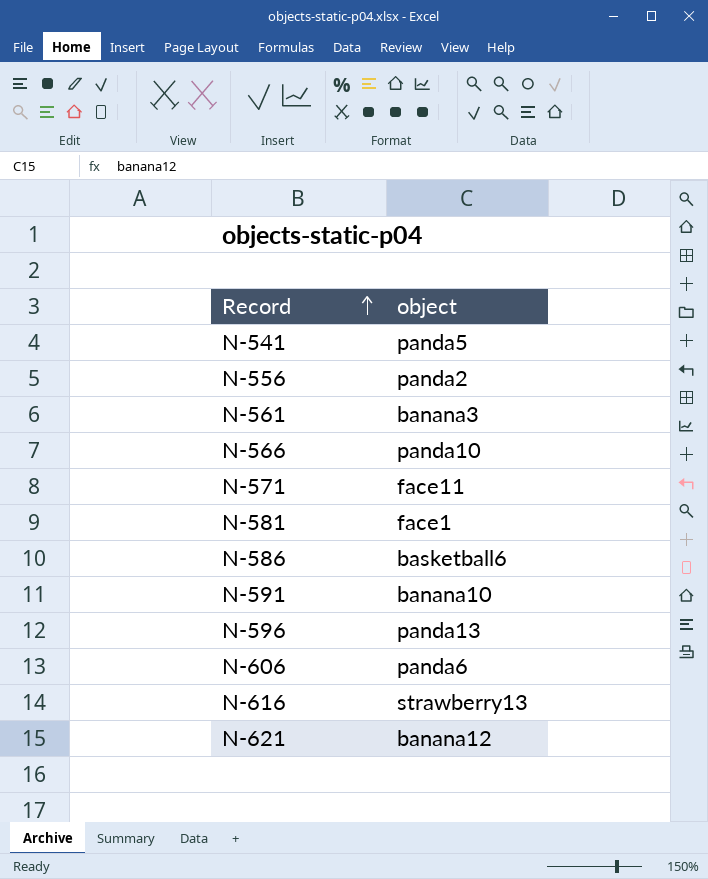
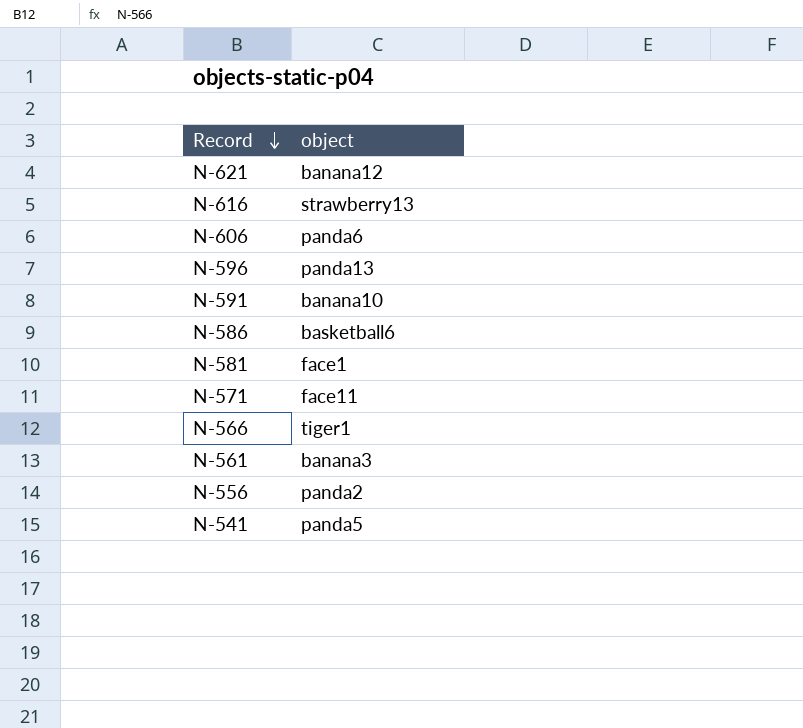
row order: Record ascending -> Record descending
N-566 | object: panda10 -> tiger1

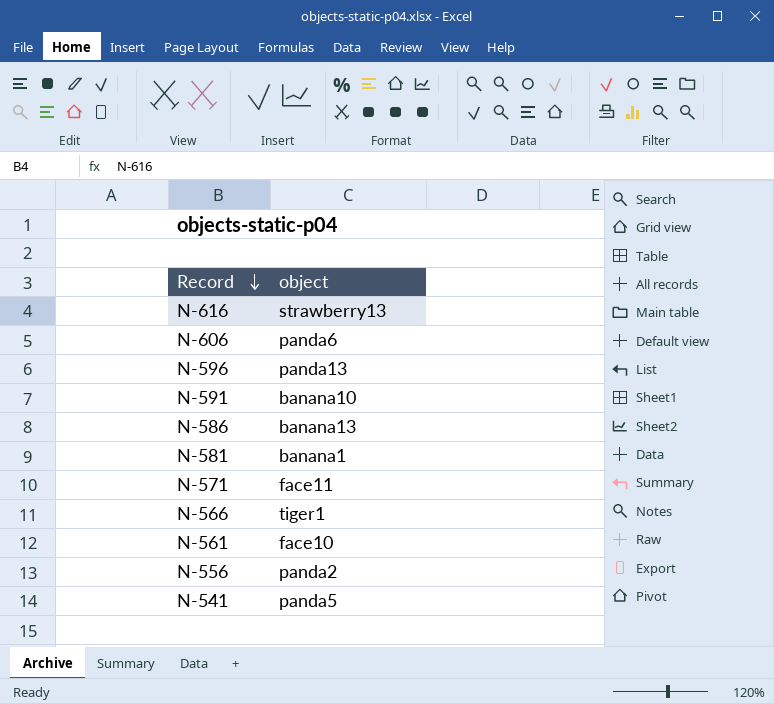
row N-621: banana12 -> none
N-586 | object: basketball6 -> banana13
N-581 | object: face1 -> banana1
N-561 | object: banana3 -> face10

